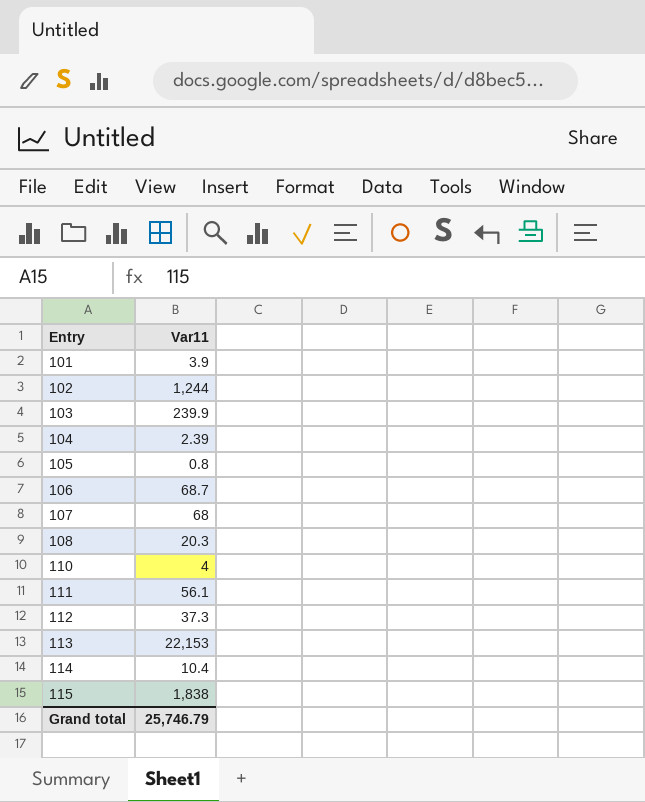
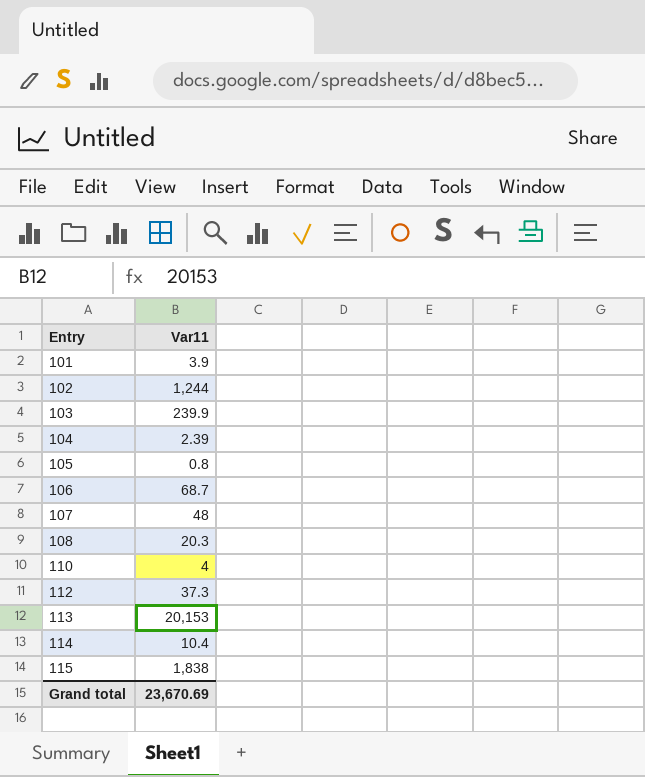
row 111: 56.1 -> none
107 | Var11: 68 -> 48
113 | Var11: 22,153 -> 20,153
Grand total | Var11: 25,746.79 -> 23,670.69

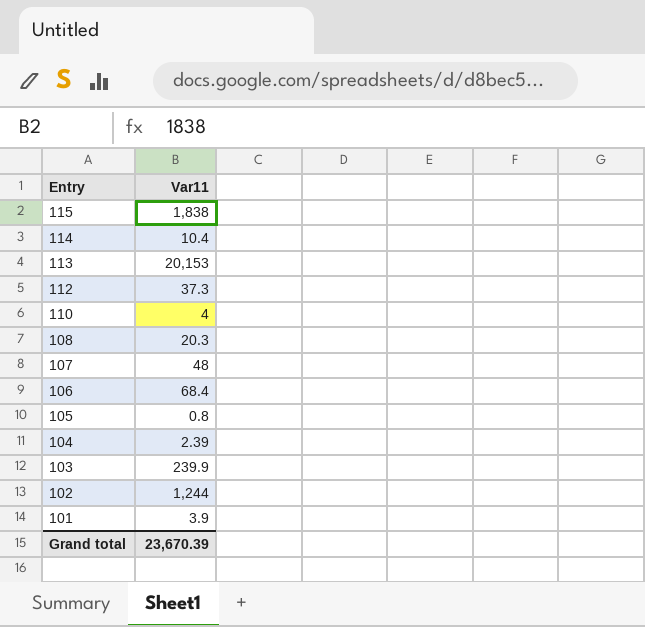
row order: Entry ascending -> Entry descending
106 | Var11: 68.7 -> 68.4
Grand total | Var11: 23,670.69 -> 23,670.39

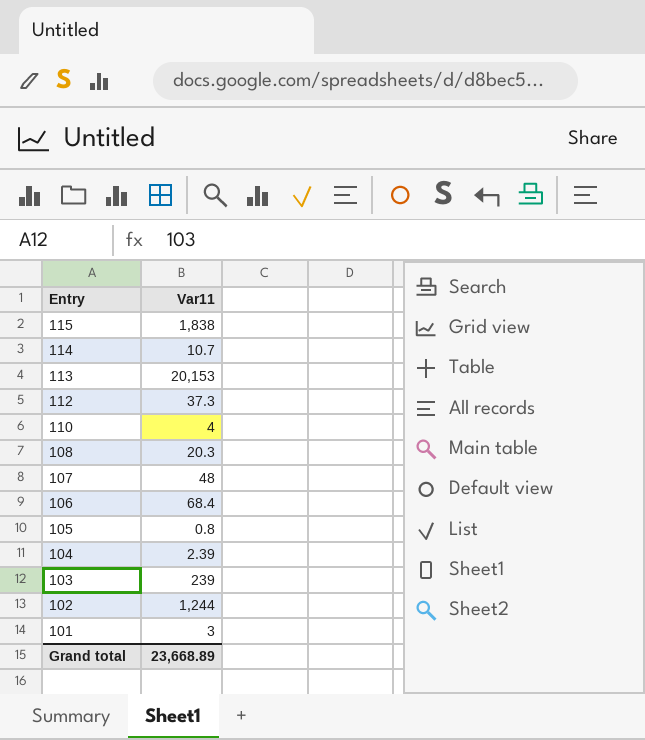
114 | Var11: 10.4 -> 10.7
103 | Var11: 239.9 -> 239
101 | Var11: 3.9 -> 3
Grand total | Var11: 23,670.39 -> 23,668.89

